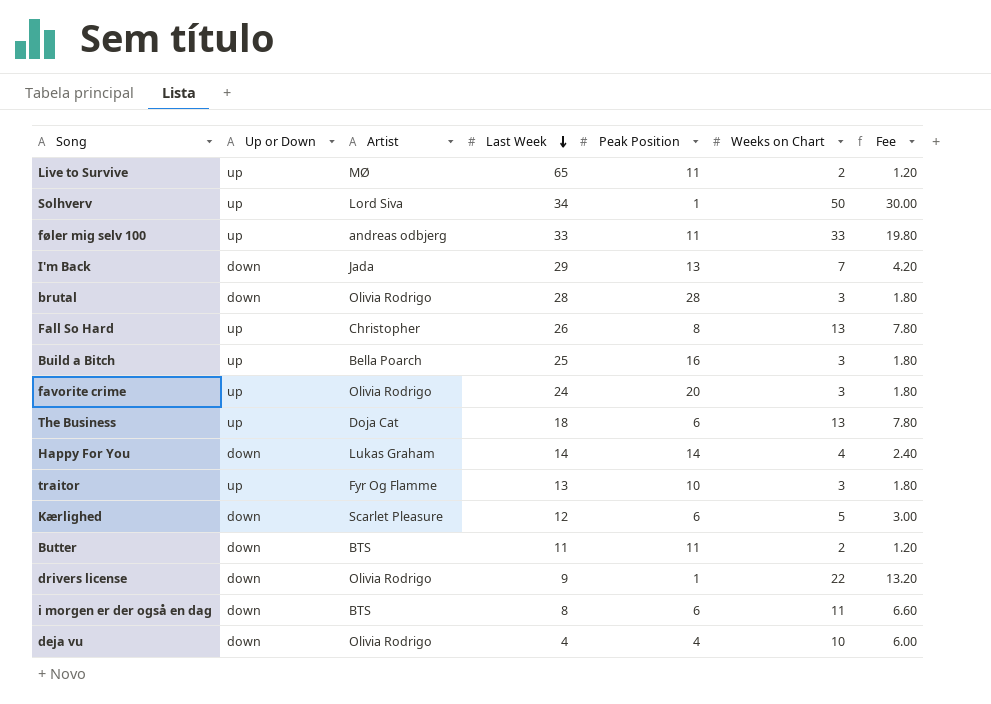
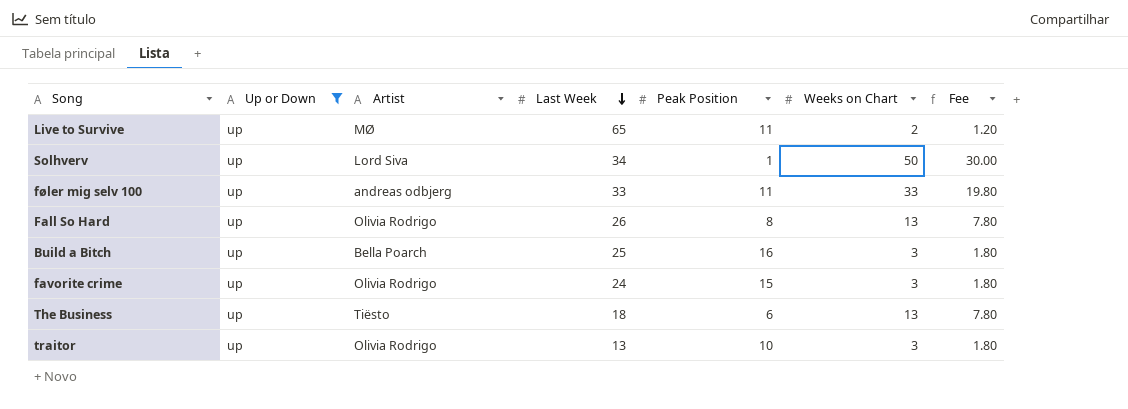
filter: none -> Up or Down = up
Fall So Hard | Artist: Christopher -> Olivia Rodrigo
favorite crime | Peak Position: 20 -> 15
The Business | Artist: Doja Cat -> Tiësto
traitor | Artist: Fyr Og Flamme -> Olivia Rodrigo

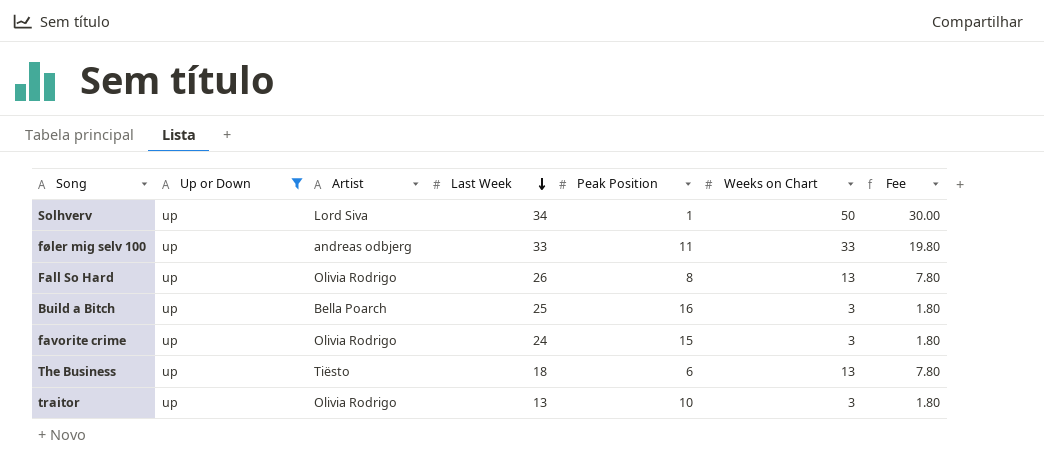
row Live to Survive: up | MØ | 65 | 11 | 2 | 1.20 -> none

